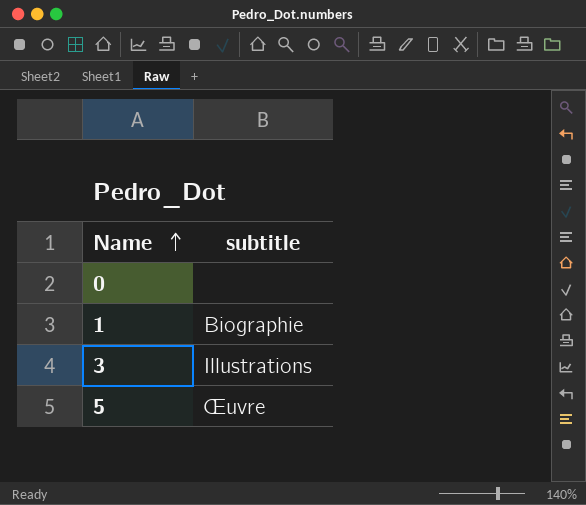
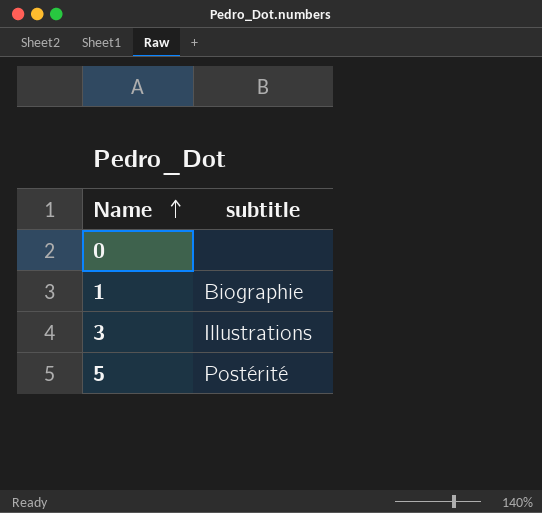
5 | subtitle: Œuvre -> Postérité

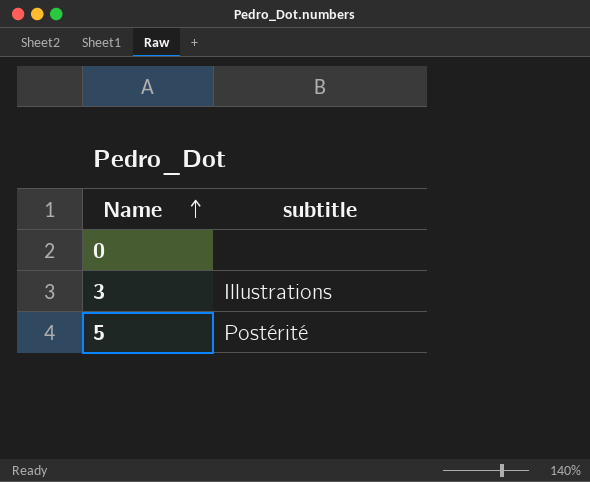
row 1: Biographie -> none

